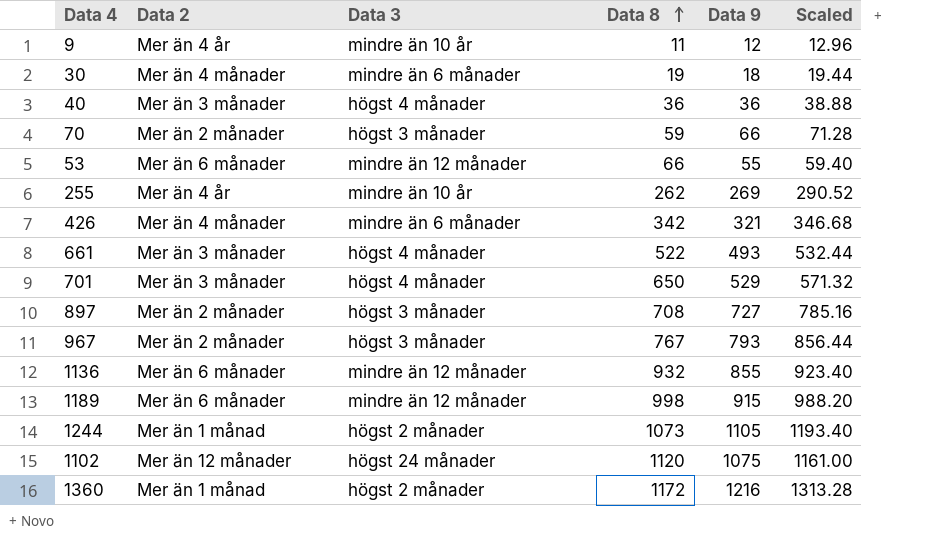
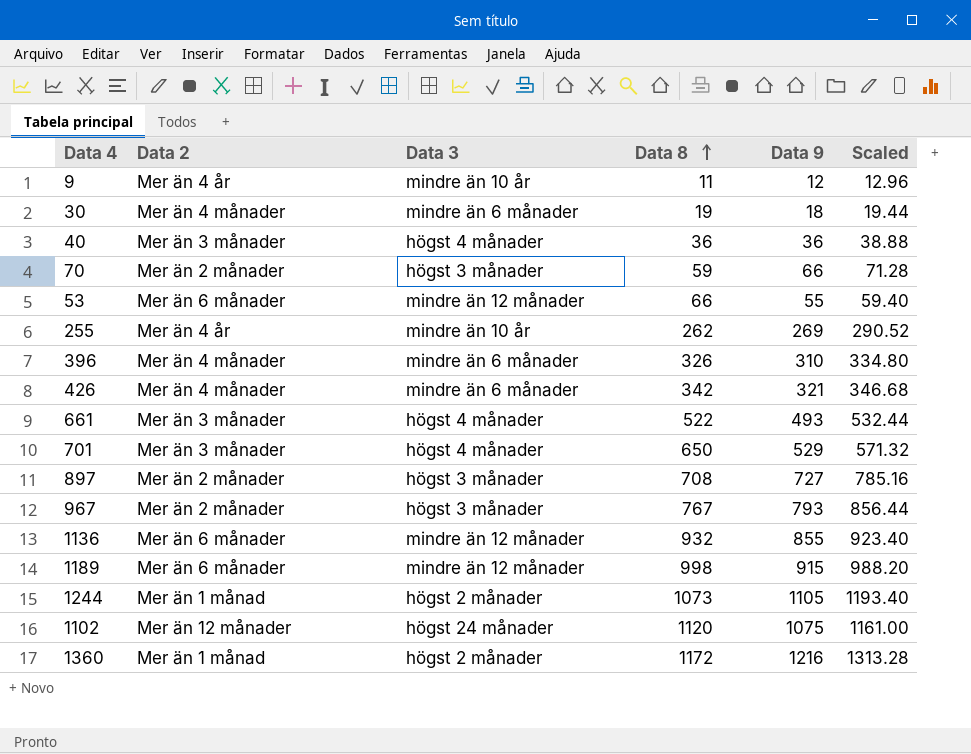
row 396: none -> Mer än 4 månader | mindre än 6 månader | 326 | 310 | 334.80

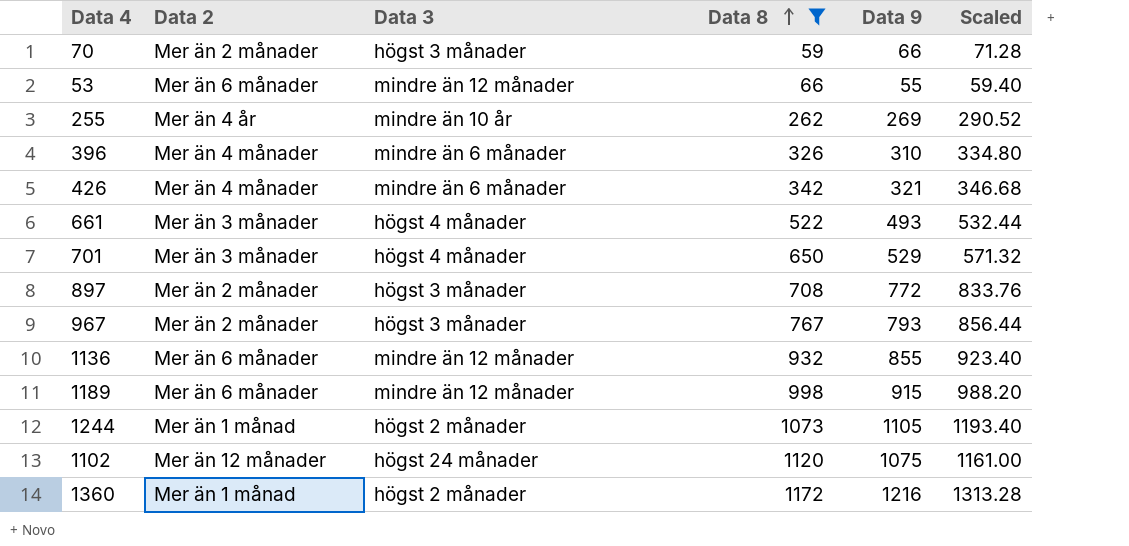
filter: none -> Data 8 >= 59
897 | Data 9: 727 -> 772
897 | Scaled: 785.16 -> 833.76

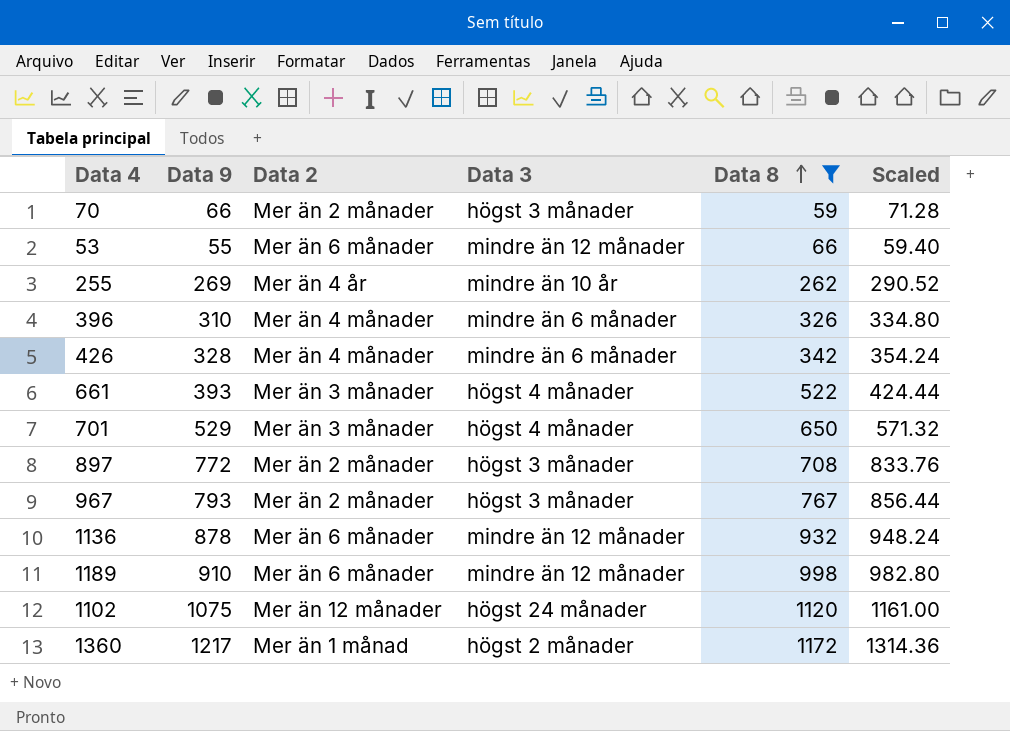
column Data 9 | position: 5 -> 2
row 1244: Mer än 1 månad | högst 2 månader | 1073 | 1105 | 1193.40 -> none
426 | Data 9: 321 -> 328
426 | Scaled: 346.68 -> 354.24
661 | Data 9: 493 -> 393
661 | Scaled: 532.44 -> 424.44
1136 | Data 9: 855 -> 878
1136 | Scaled: 923.40 -> 948.24
1189 | Data 9: 915 -> 910
1189 | Scaled: 988.20 -> 982.80
1360 | Data 9: 1216 -> 1217
1360 | Scaled: 1313.28 -> 1314.36

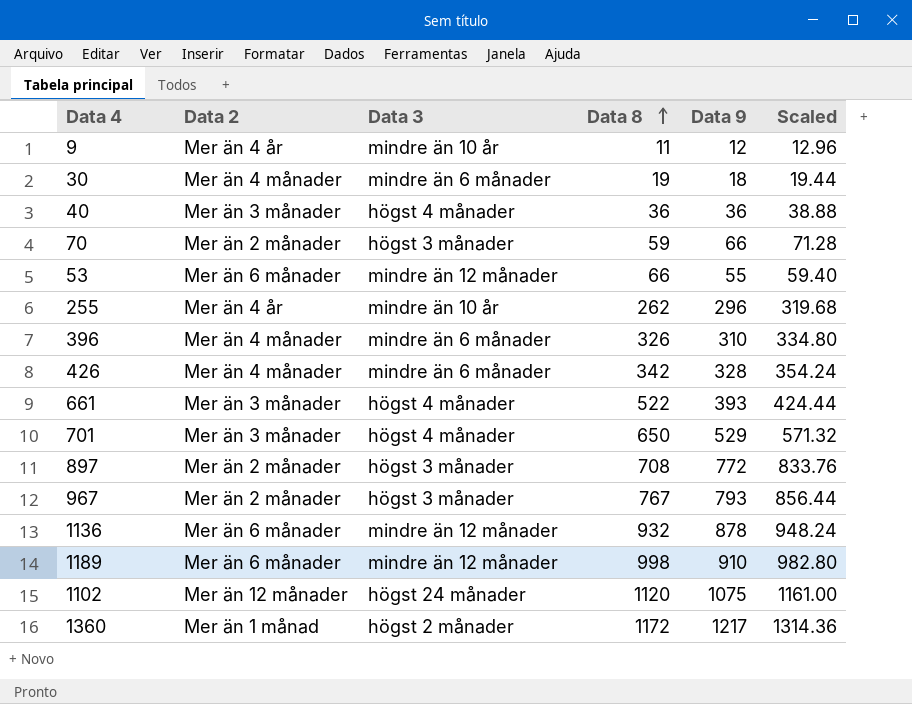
filter: Data 8 >= 59 -> none
column Data 9 | position: 2 -> 5
255 | Data 9: 269 -> 296
255 | Scaled: 290.52 -> 319.68

